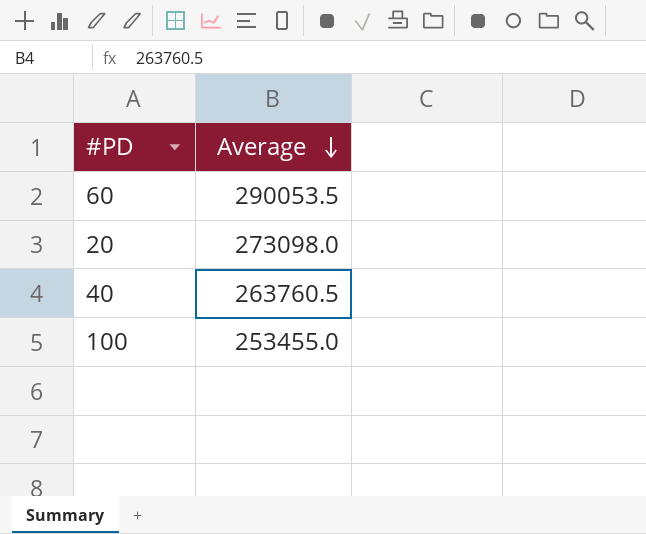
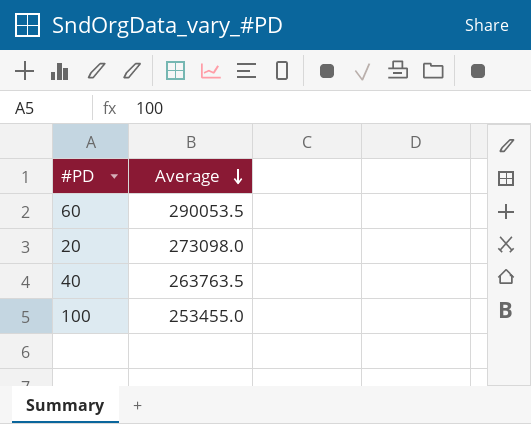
40 | Average: 263760.5 -> 263763.5

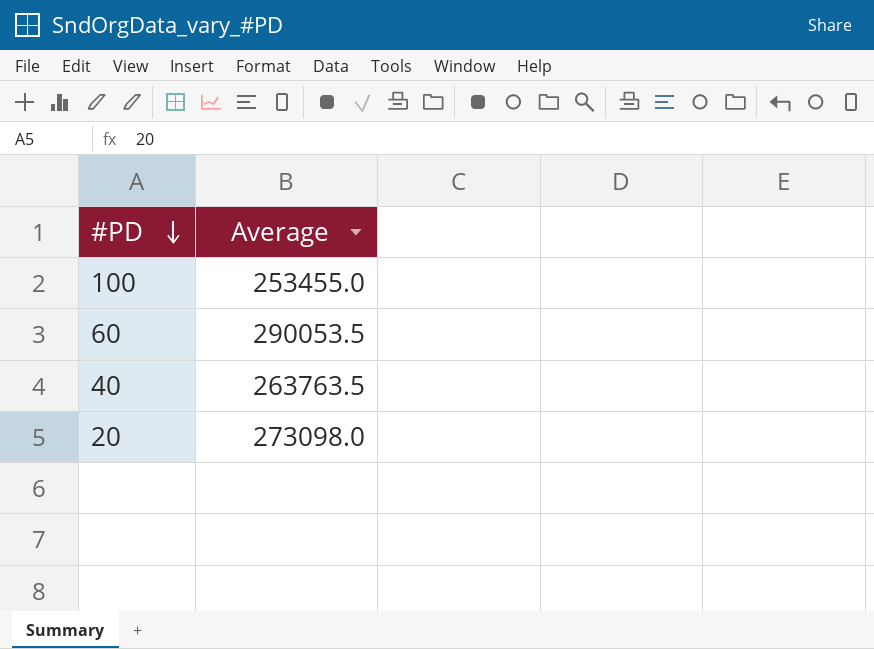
row order: Average descending -> #PD descending

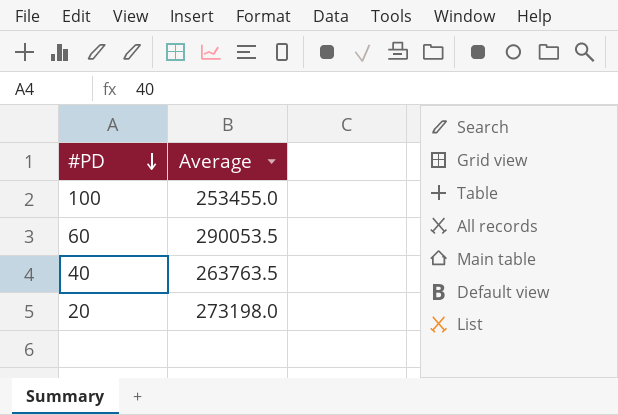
20 | Average: 273098.0 -> 273198.0

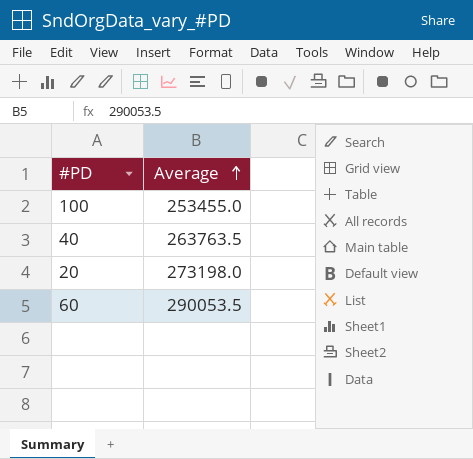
row order: #PD descending -> Average ascending

